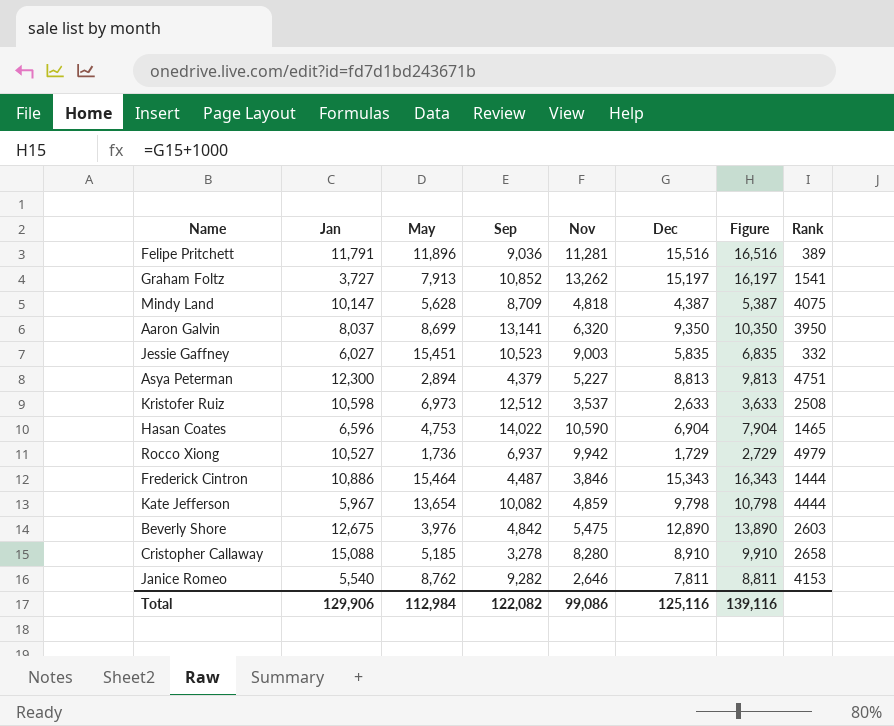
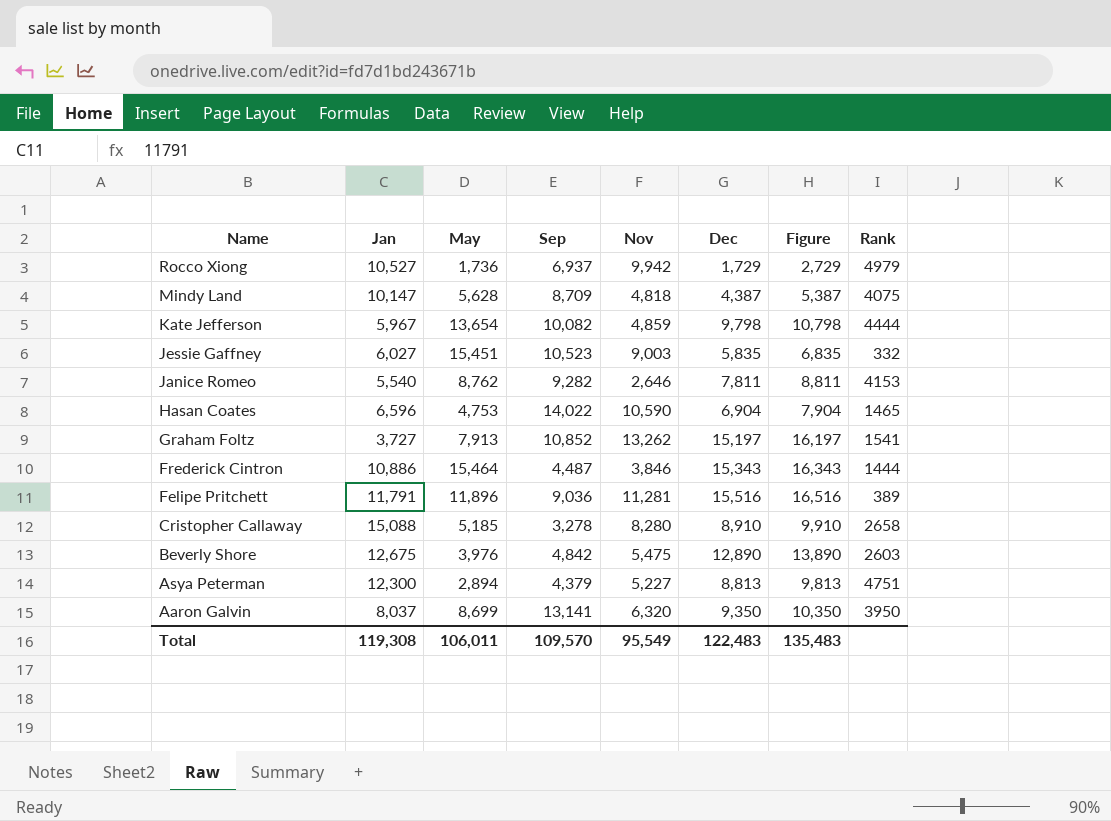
row order: none -> Name descending
row Kristofer Ruiz: 10,598 | 6,973 | 12,512 | 3,537 | 2,633 | 3,633 | 2508 -> none
Total | Jan: 129,906 -> 119,308
Total | May: 112,984 -> 106,011
Total | Sep: 122,082 -> 109,570
Total | Nov: 99,086 -> 95,549
Total | Dec: 125,116 -> 122,483
Total | Figure: 139,116 -> 135,483

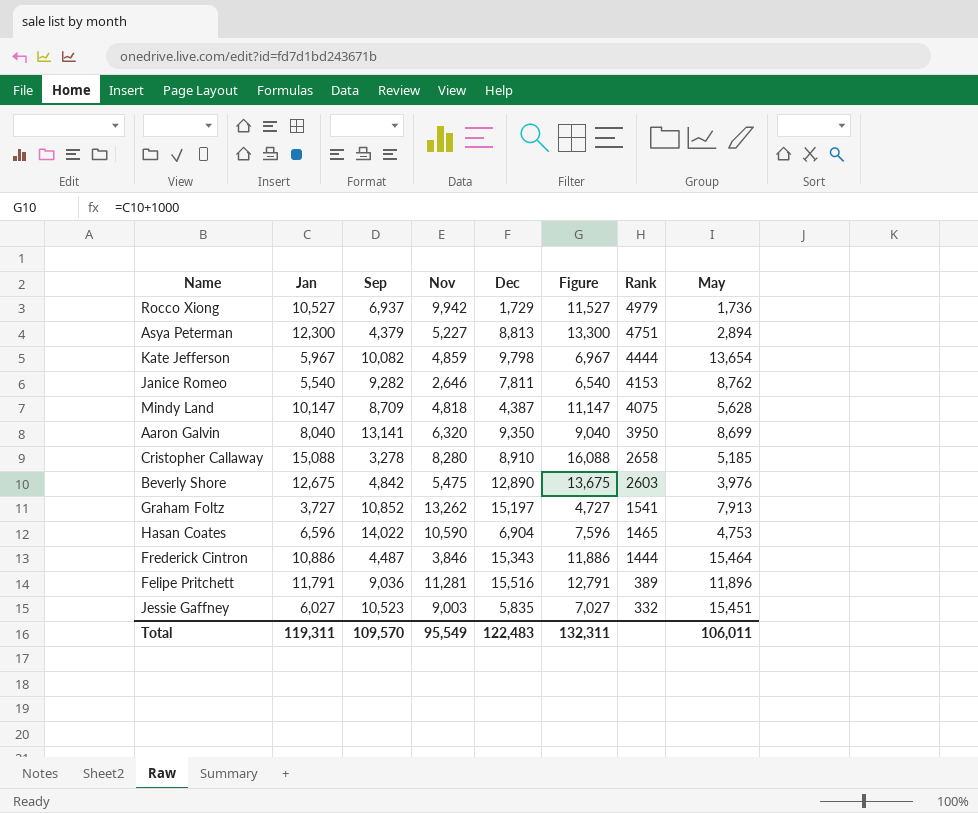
row order: Name descending -> Rank descending
column Figure | formula: [Dec] + 1000 -> [Jan] + 1000
column May | position: 3 -> 8
Aaron Galvin | Jan: 8,037 -> 8,040
Total | Jan: 119,308 -> 119,311
Total | Figure: 135,483 -> 132,311

